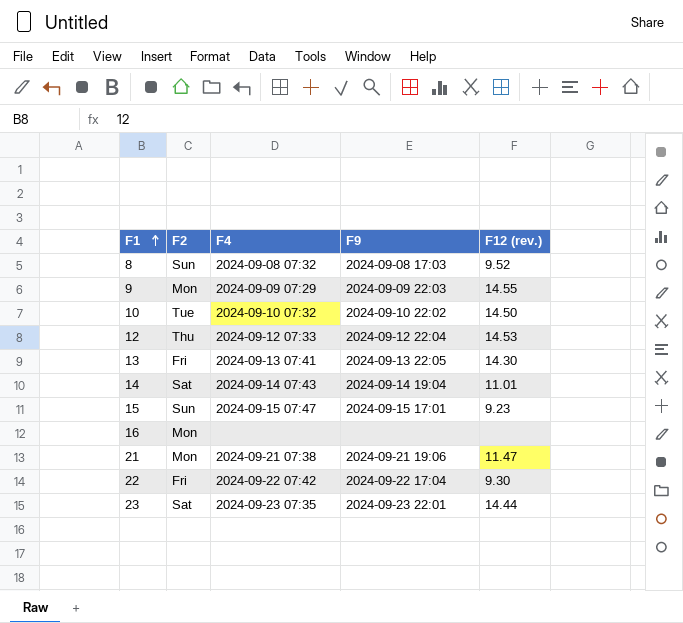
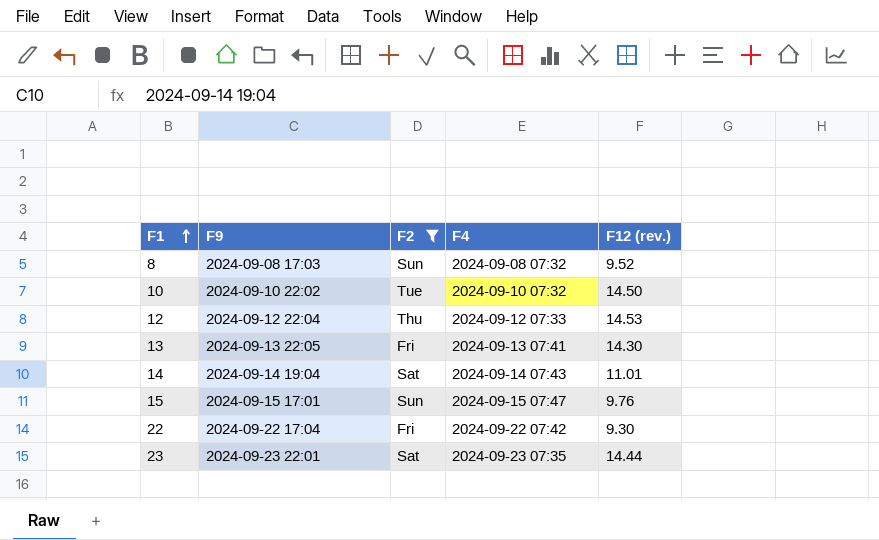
filter: none -> F2 != Mon
column F9 | position: 4 -> 2
15 | F12 (rev.): 9.23 -> 9.76

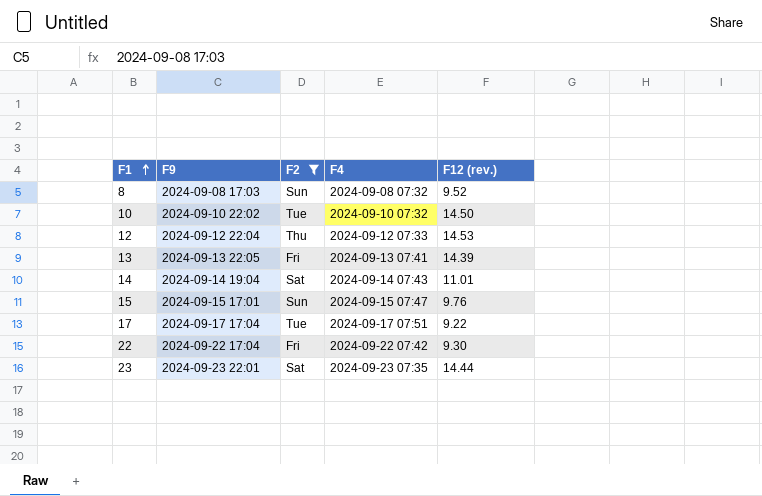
13 | F12 (rev.): 14.30 -> 14.39
row 17: none -> 2024-09-17 17:04 | Tue | 2024-09-17 07:51 | 9.22

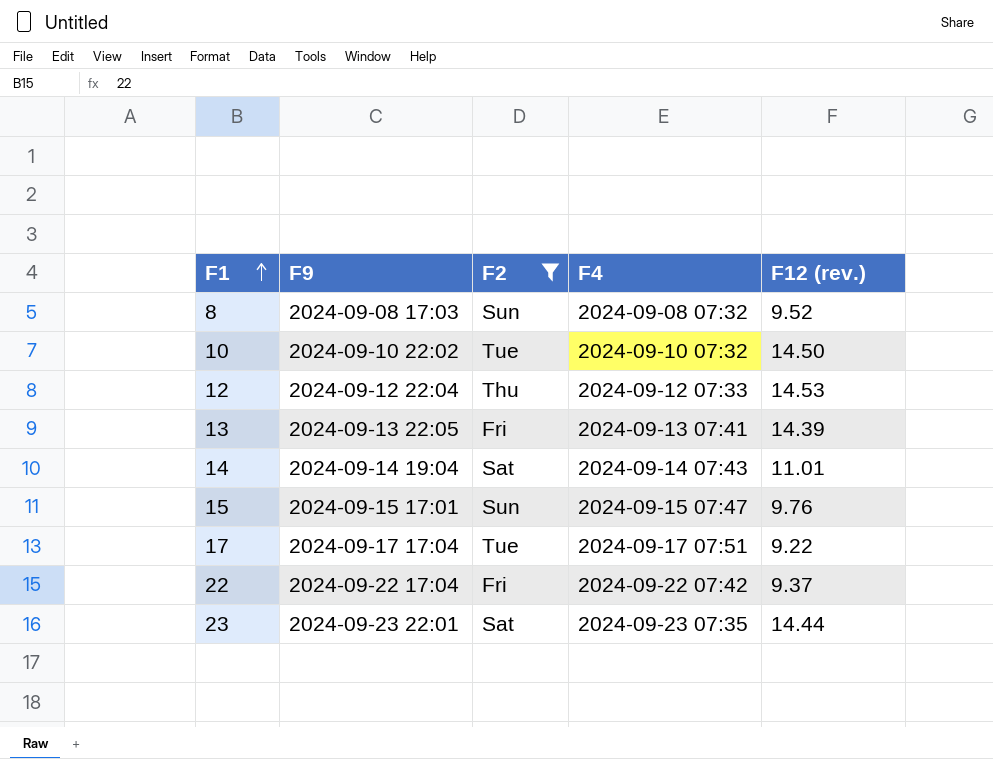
22 | F12 (rev.): 9.30 -> 9.37

